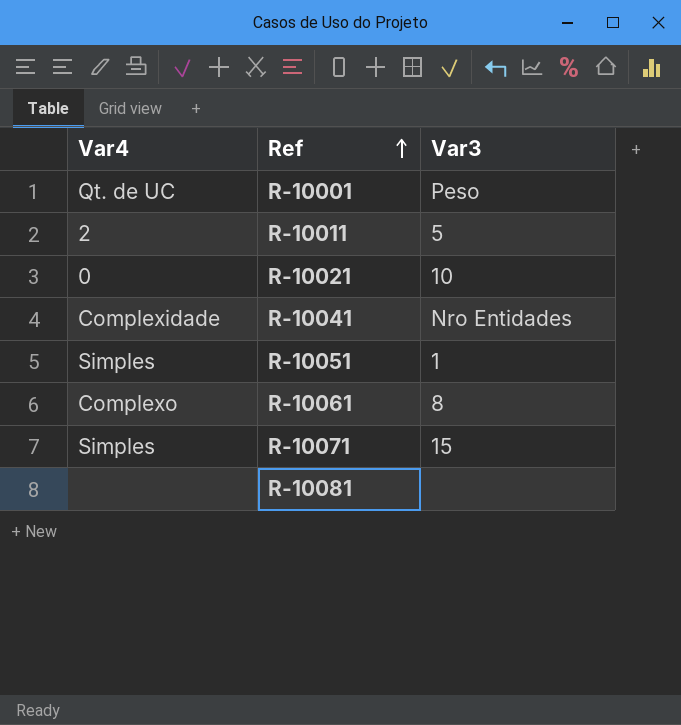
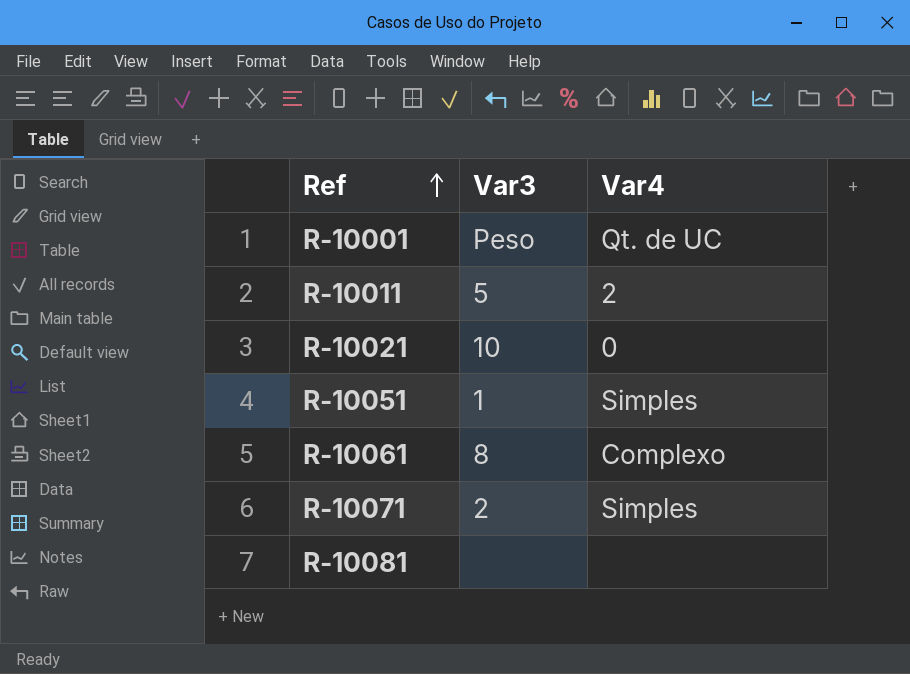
column Var4 | position: 1 -> 3
row R-10041: Complexidade | Nro Entidades -> none
R-10071 | Var3: 15 -> 2

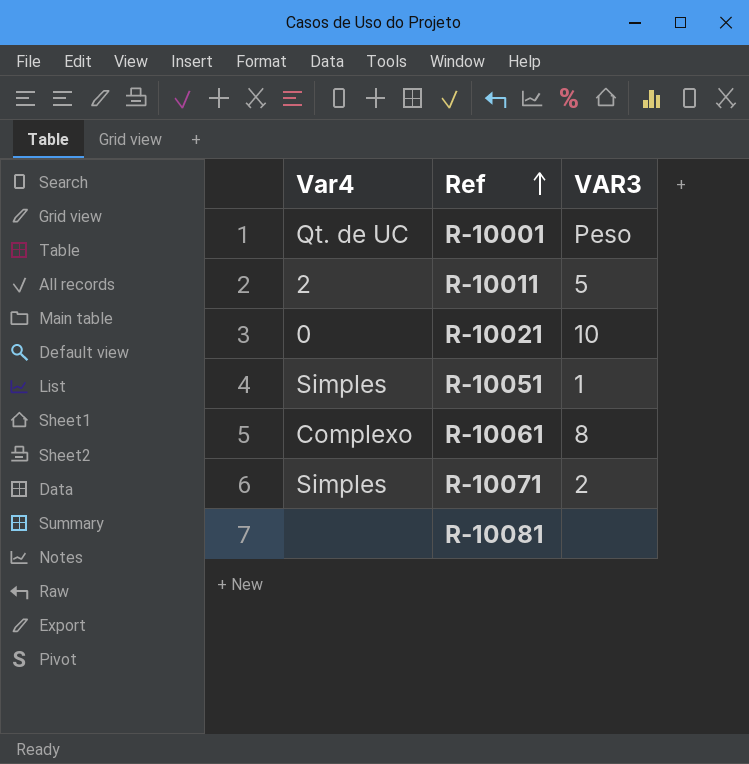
column Var4 | position: 3 -> 1
column name: Var3 -> VAR3

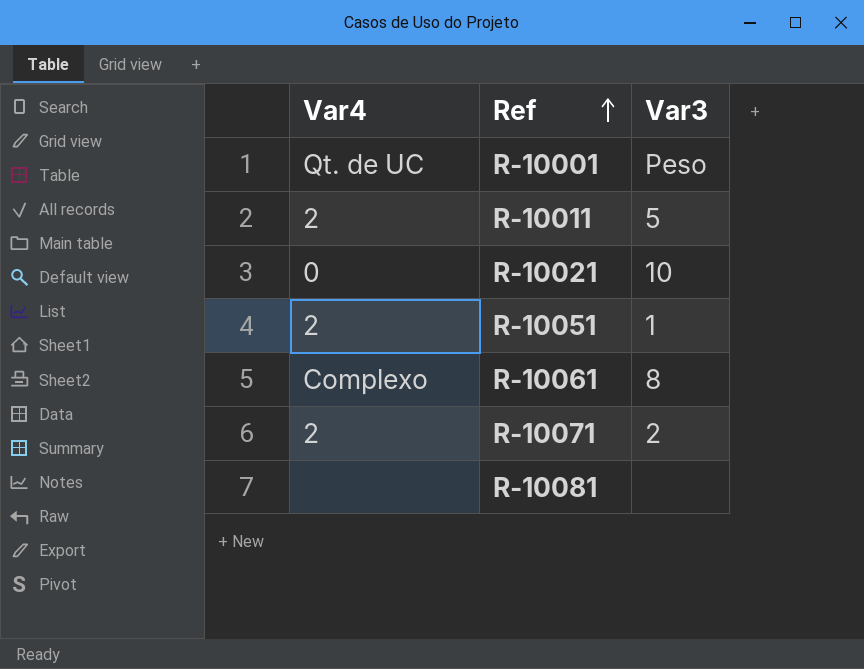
column name: VAR3 -> Var3
R-10051 | Var4: Simples -> 2
R-10071 | Var4: Simples -> 2

